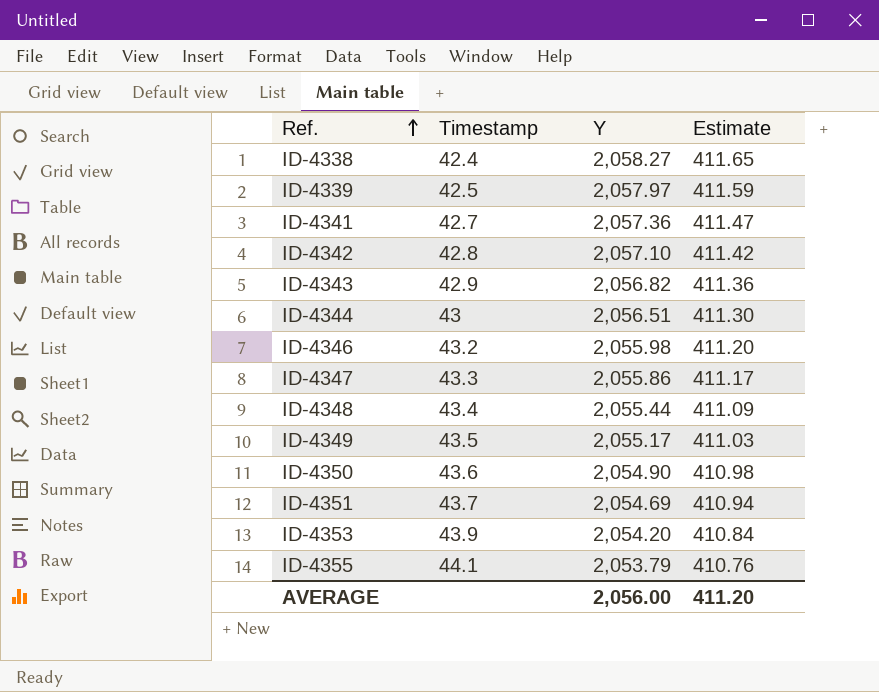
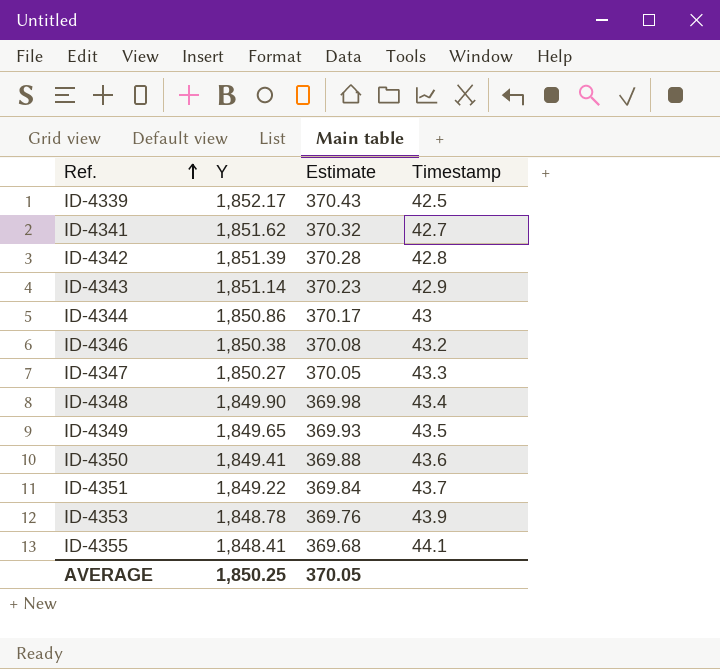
column Timestamp | position: 2 -> 4
row ID-4338: 42.4 | 2,058.27 | 411.65 -> none
ID-4339 | Y: 2,057.97 -> 1,852.17
ID-4339 | Estimate: 411.59 -> 370.43
ID-4341 | Y: 2,057.36 -> 1,851.62
ID-4341 | Estimate: 411.47 -> 370.32
ID-4342 | Y: 2,057.10 -> 1,851.39
ID-4342 | Estimate: 411.42 -> 370.28
ID-4343 | Y: 2,056.82 -> 1,851.14
ID-4343 | Estimate: 411.36 -> 370.23
ID-4344 | Y: 2,056.51 -> 1,850.86
ID-4344 | Estimate: 411.30 -> 370.17
ID-4346 | Y: 2,055.98 -> 1,850.38
ID-4346 | Estimate: 411.20 -> 370.08
ID-4347 | Y: 2,055.86 -> 1,850.27
ID-4347 | Estimate: 411.17 -> 370.05
ID-4348 | Y: 2,055.44 -> 1,849.90
ID-4348 | Estimate: 411.09 -> 369.98
ID-4349 | Y: 2,055.17 -> 1,849.65
ID-4349 | Estimate: 411.03 -> 369.93
ID-4350 | Y: 2,054.90 -> 1,849.41
ID-4350 | Estimate: 410.98 -> 369.88
ID-4351 | Y: 2,054.69 -> 1,849.22
ID-4351 | Estimate: 410.94 -> 369.84
ID-4353 | Y: 2,054.20 -> 1,848.78
ID-4353 | Estimate: 410.84 -> 369.76
ID-4355 | Y: 2,053.79 -> 1,848.41
ID-4355 | Estimate: 410.76 -> 369.68
AVERAGE | Y: 2,056.00 -> 1,850.25
AVERAGE | Estimate: 411.20 -> 370.05

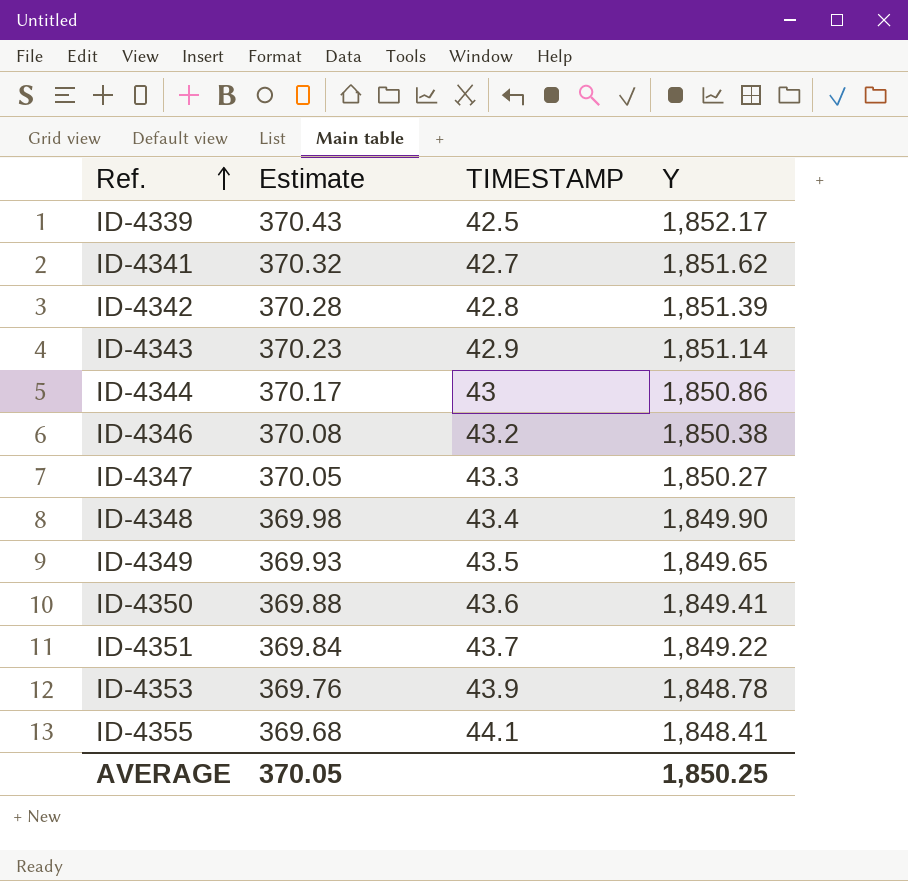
column name: Timestamp -> TIMESTAMP
column Y | position: 2 -> 4

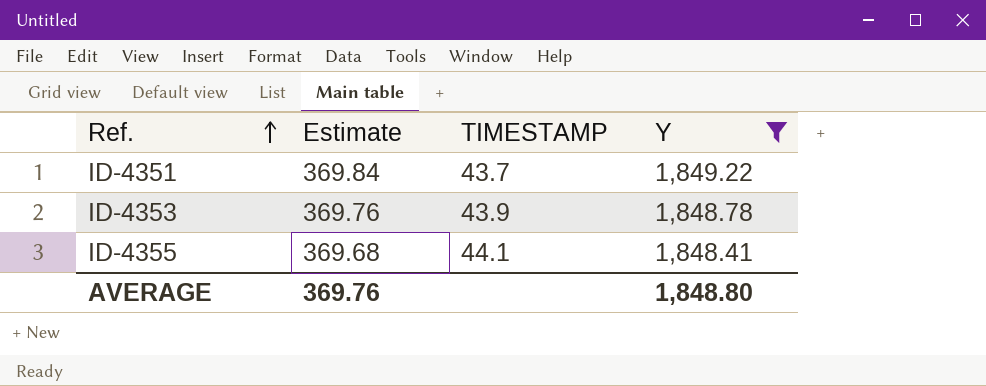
filter: none -> Y <= 1,849.22
AVERAGE | Estimate: 370.05 -> 369.76
AVERAGE | Y: 1,850.25 -> 1,848.80

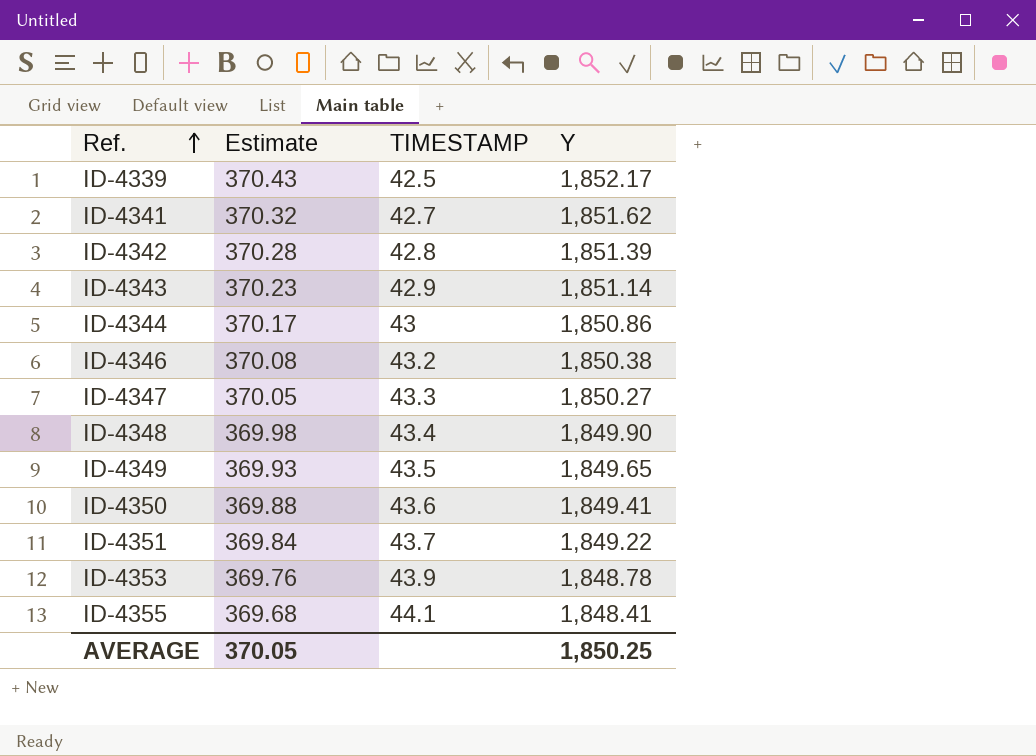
filter: Y <= 1,849.22 -> none
AVERAGE | Estimate: 369.76 -> 370.05
AVERAGE | Y: 1,848.80 -> 1,850.25

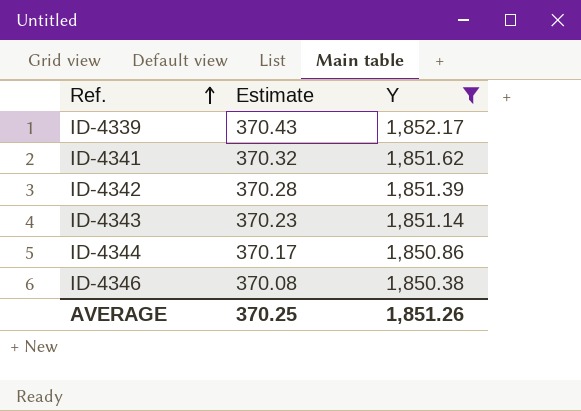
filter: none -> Y >= 1,850.38
column TIMESTAMP | position: 3 -> none
AVERAGE | Estimate: 370.05 -> 370.25
AVERAGE | Y: 1,850.25 -> 1,851.26

